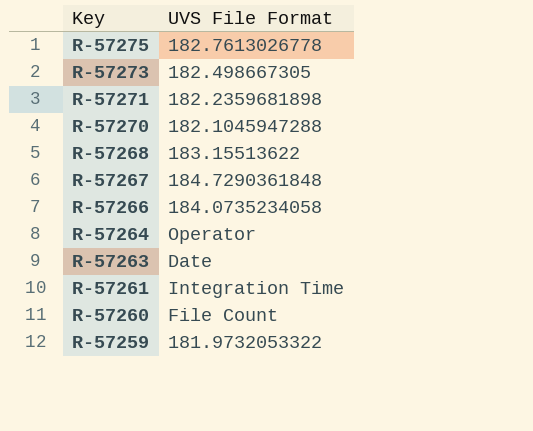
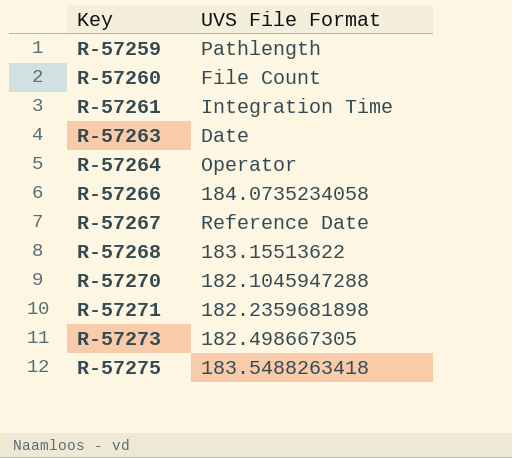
row order: Key descending -> Key ascending
R-57259 | UVS File Format: 181.9732053322 -> Pathlength
R-57267 | UVS File Format: 184.7290361848 -> Reference Date
R-57275 | UVS File Format: 182.7613026778 -> 183.5488263418

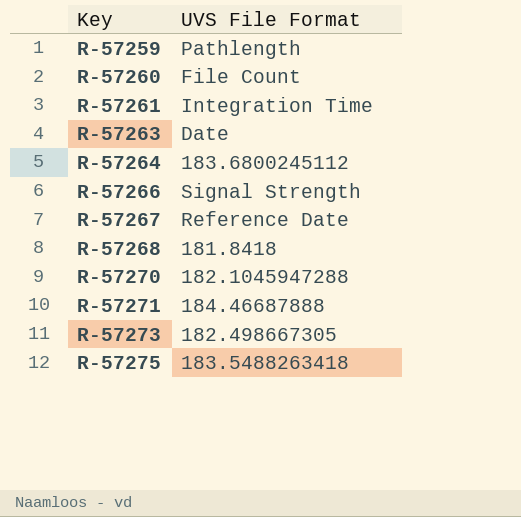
R-57264 | UVS File Format: Operator -> 183.6800245112
R-57266 | UVS File Format: 184.0735234058 -> Signal Strength
R-57268 | UVS File Format: 183.15513622 -> 181.8418
R-57271 | UVS File Format: 182.2359681898 -> 184.46687888

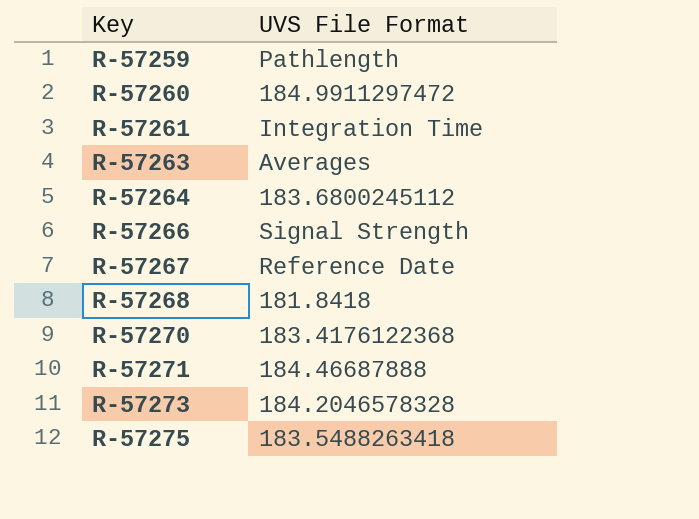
R-57260 | UVS File Format: File Count -> 184.9911297472
R-57263 | UVS File Format: Date -> Averages
R-57270 | UVS File Format: 182.1045947288 -> 183.4176122368
R-57273 | UVS File Format: 182.498667305 -> 184.2046578328

